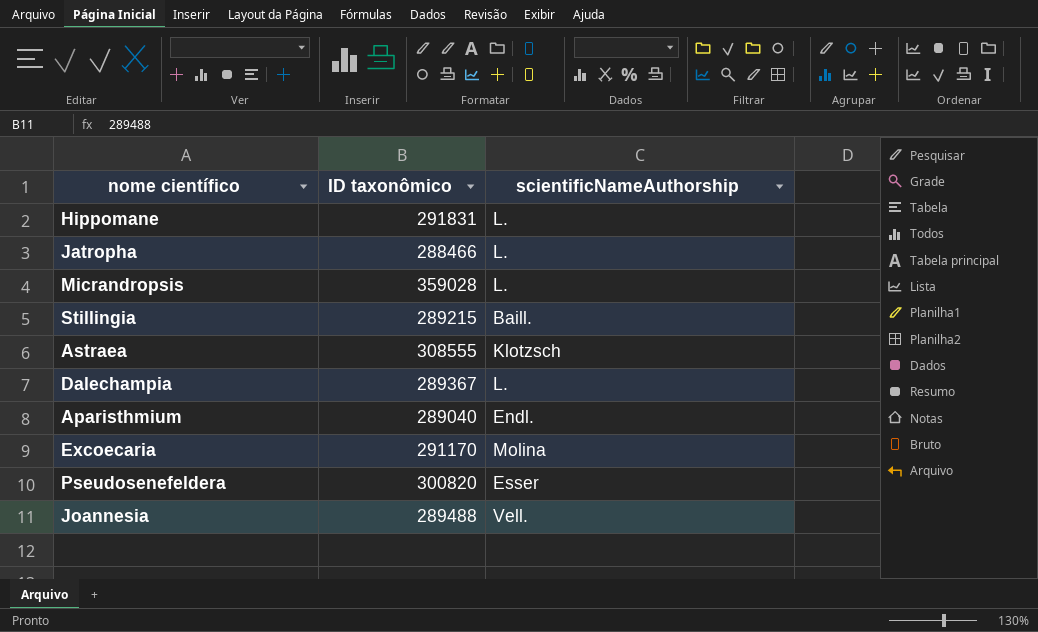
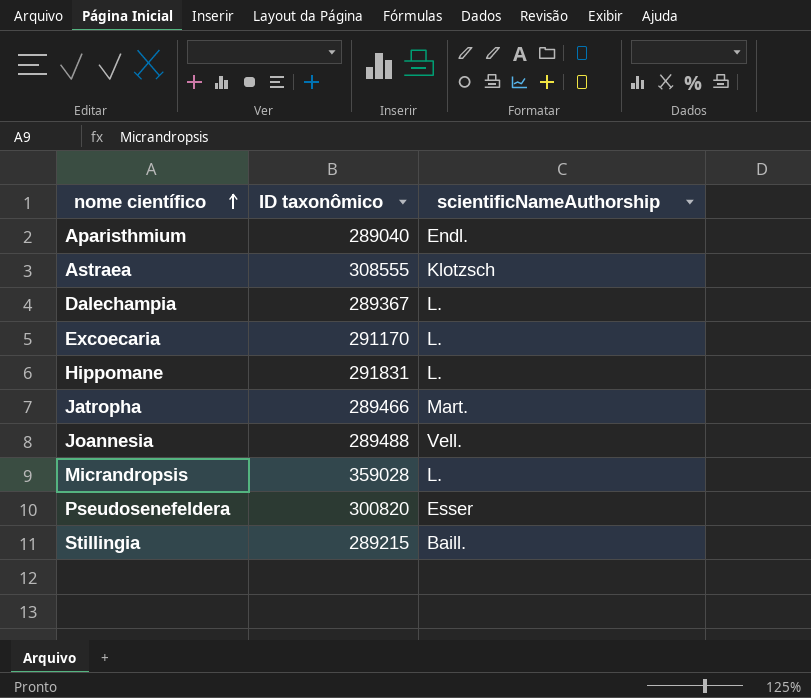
row order: none -> nome científico ascending
Excoecaria | scientificNameAuthorship: Molina -> L.
Jatropha | ID taxonômico: 288466 -> 289466
Jatropha | scientificNameAuthorship: L. -> Mart.

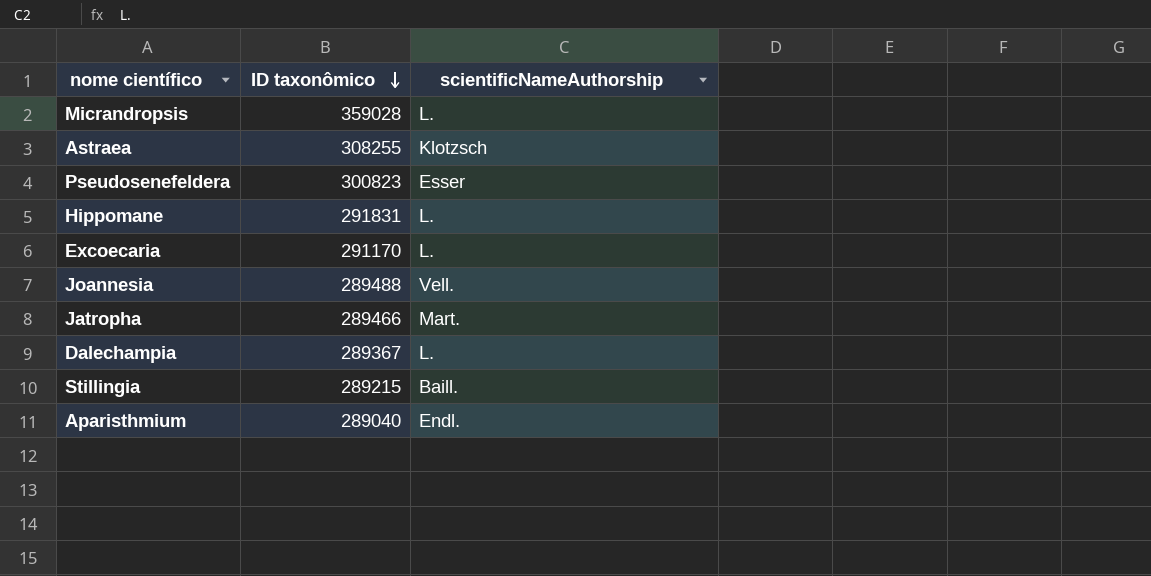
row order: nome científico ascending -> ID taxonômico descending
Astraea | ID taxonômico: 308555 -> 308255
Pseudosenefeldera | ID taxonômico: 300820 -> 300823

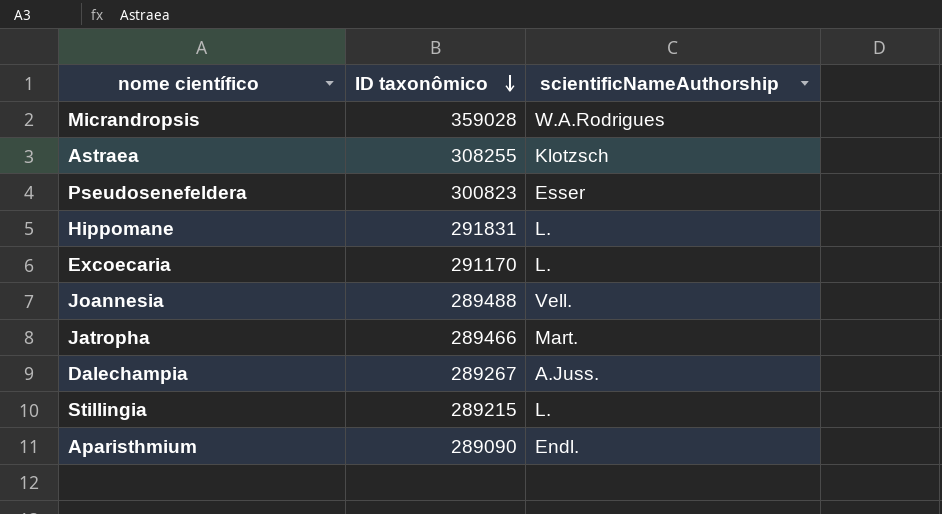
Micrandropsis | scientificNameAuthorship: L. -> W.A.Rodrigues
Dalechampia | ID taxonômico: 289367 -> 289267
Dalechampia | scientificNameAuthorship: L. -> A.Juss.
Stillingia | scientificNameAuthorship: Baill. -> L.
Aparisthmium | ID taxonômico: 289040 -> 289090

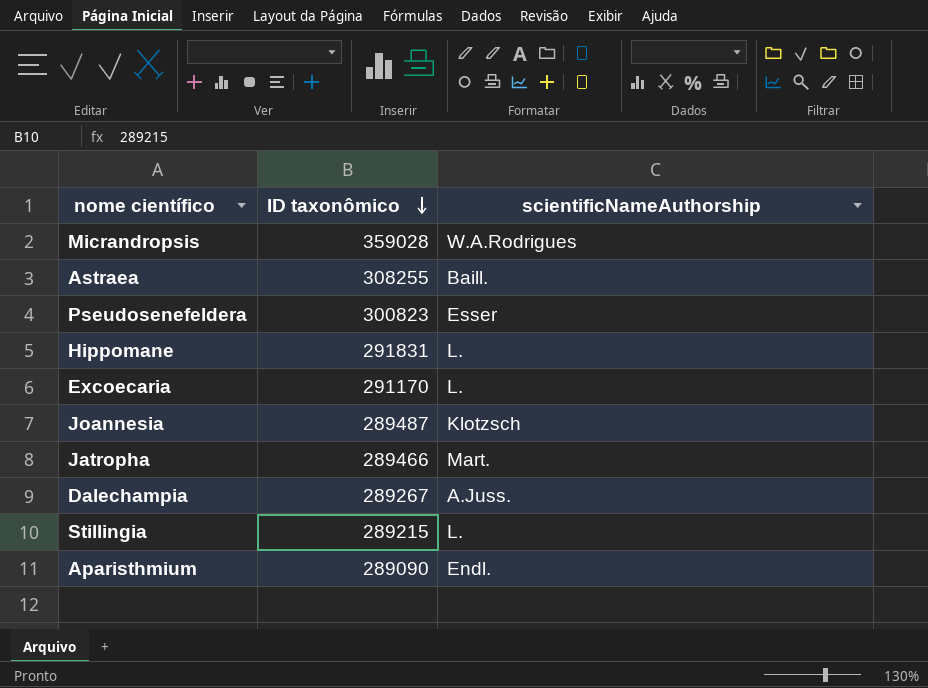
Astraea | scientificNameAuthorship: Klotzsch -> Baill.
Joannesia | ID taxonômico: 289488 -> 289487
Joannesia | scientificNameAuthorship: Vell. -> Klotzsch

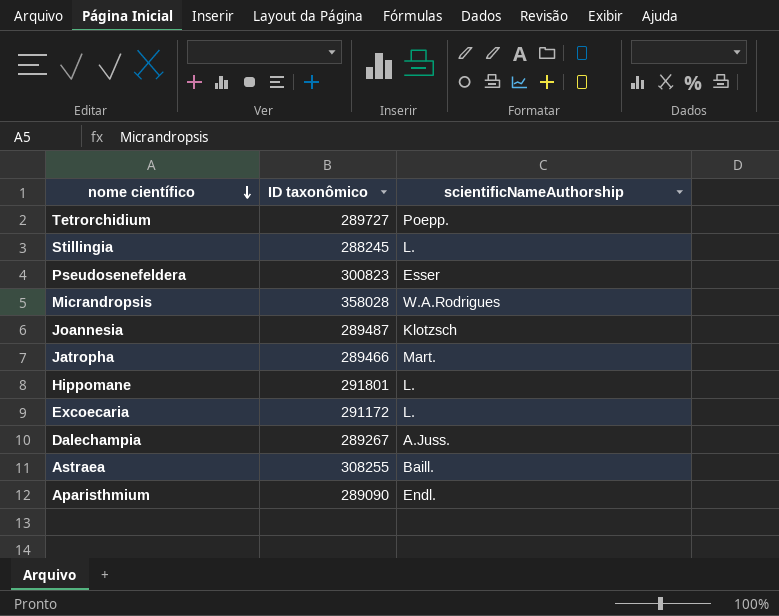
row order: ID taxonômico descending -> nome científico descending
row Tetrorchidium: none -> 289727 | Poepp.
Stillingia | ID taxonômico: 289215 -> 288245
Micrandropsis | ID taxonômico: 359028 -> 358028
Hippomane | ID taxonômico: 291831 -> 291801
Excoecaria | ID taxonômico: 291170 -> 291172

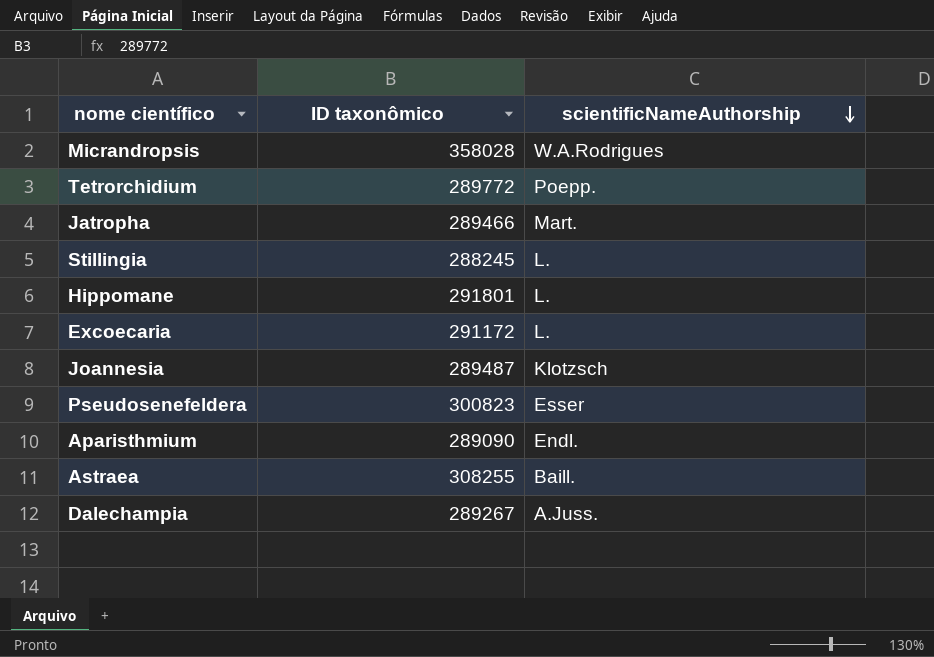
row order: nome científico descending -> scientificNameAuthorship descending
Tetrorchidium | ID taxonômico: 289727 -> 289772

